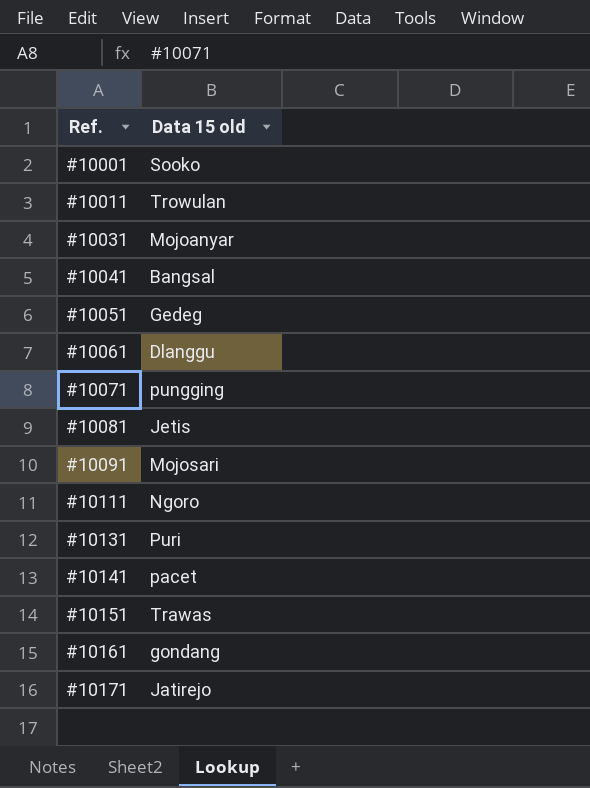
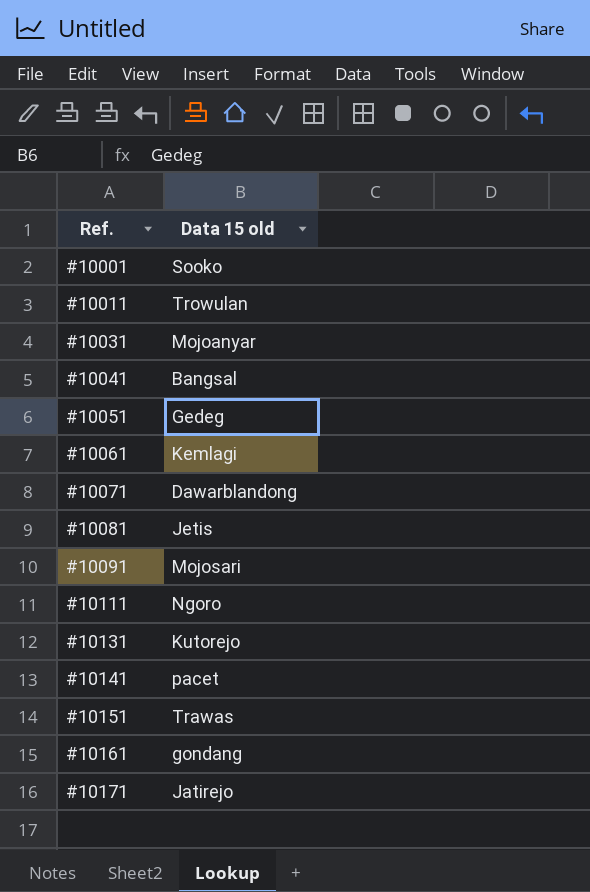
#10061 | Data 15 old: Dlanggu -> Kemlagi
#10071 | Data 15 old: pungging -> Dawarblandong
#10131 | Data 15 old: Puri -> Kutorejo

